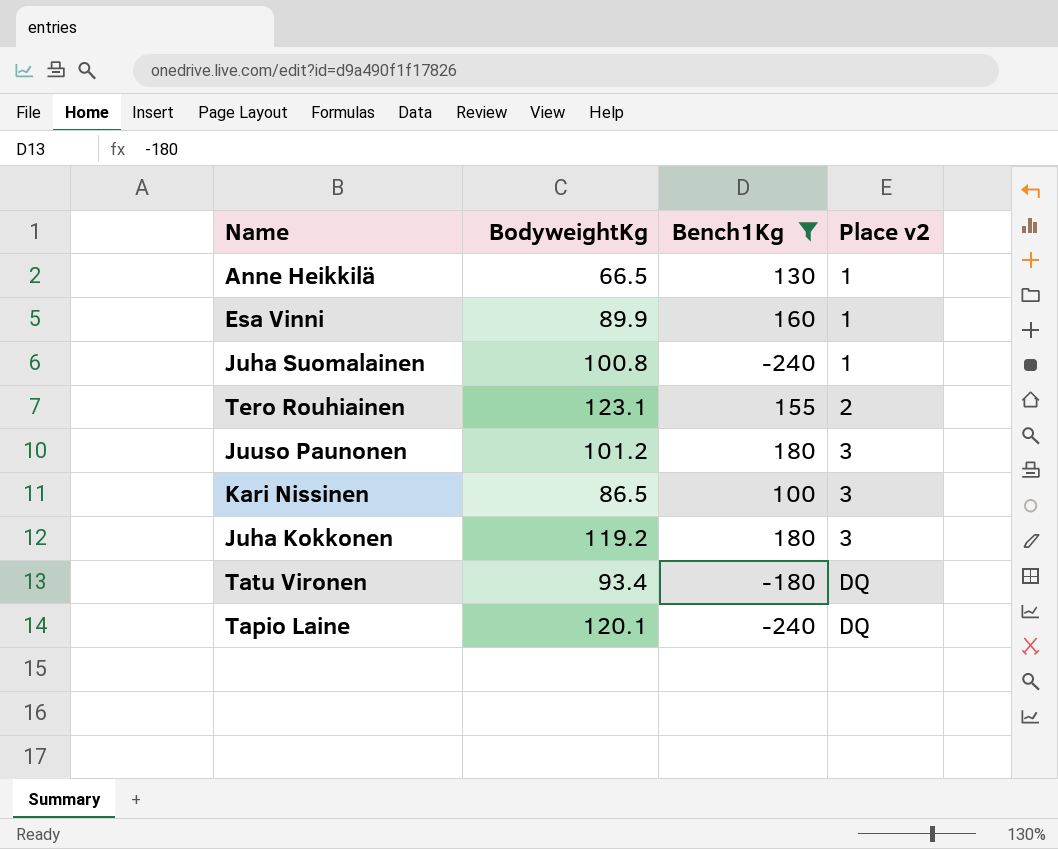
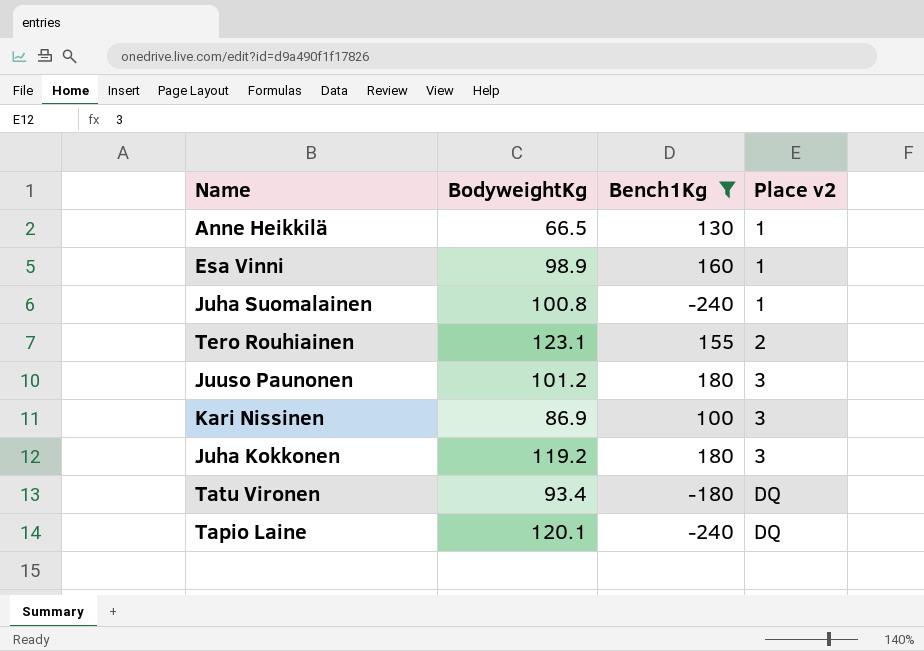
Esa Vinni | BodyweightKg: 89.9 -> 98.9
Kari Nissinen | BodyweightKg: 86.5 -> 86.9

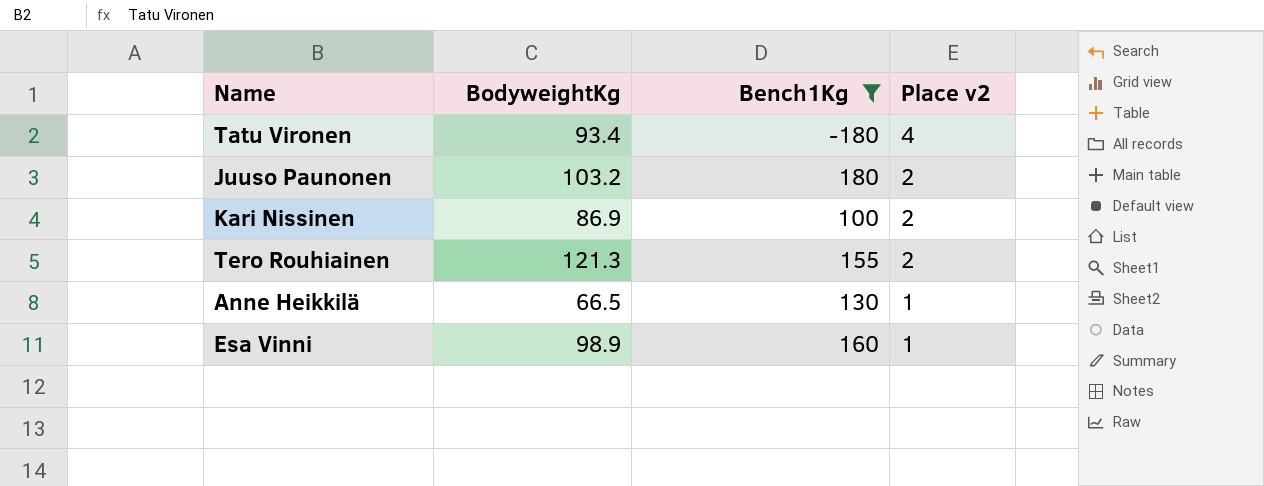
row order: Place v2 ascending -> Place v2 descending
row Juha Suomalainen: 100.8 | -240 | 1 -> none
row Juha Kokkonen: 119.2 | 180 | 3 -> none
row Tapio Laine: 120.1 | -240 | DQ -> none
Tatu Vironen | Place v2: DQ -> 4
Juuso Paunonen | BodyweightKg: 101.2 -> 103.2
Juuso Paunonen | Place v2: 3 -> 2
Kari Nissinen | Place v2: 3 -> 2
Tero Rouhiainen | BodyweightKg: 123.1 -> 121.3

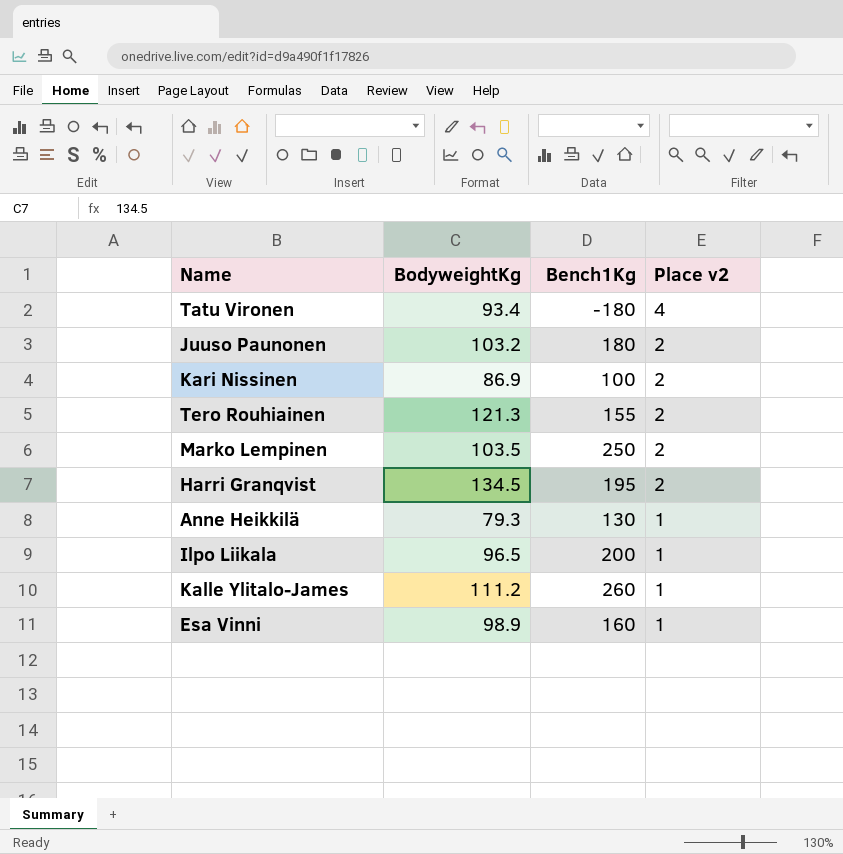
filter: Bench1Kg <= 180 -> none
Anne Heikkilä | BodyweightKg: 66.5 -> 79.3

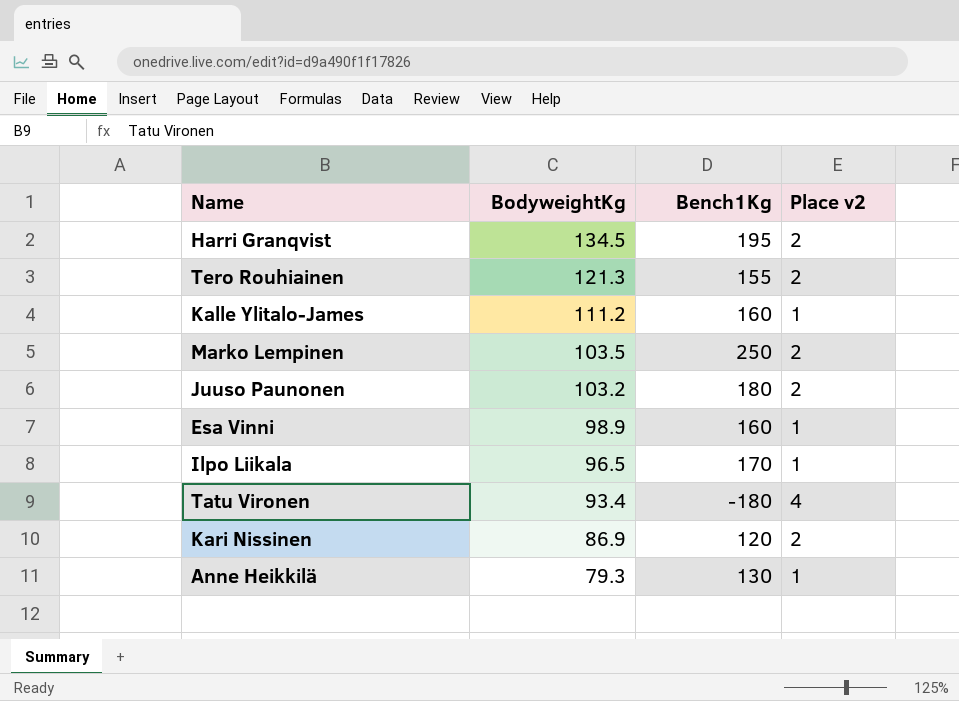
row order: Place v2 descending -> BodyweightKg descending
Kalle Ylitalo-James | Bench1Kg: 260 -> 160
Ilpo Liikala | Bench1Kg: 200 -> 170
Kari Nissinen | Bench1Kg: 100 -> 120

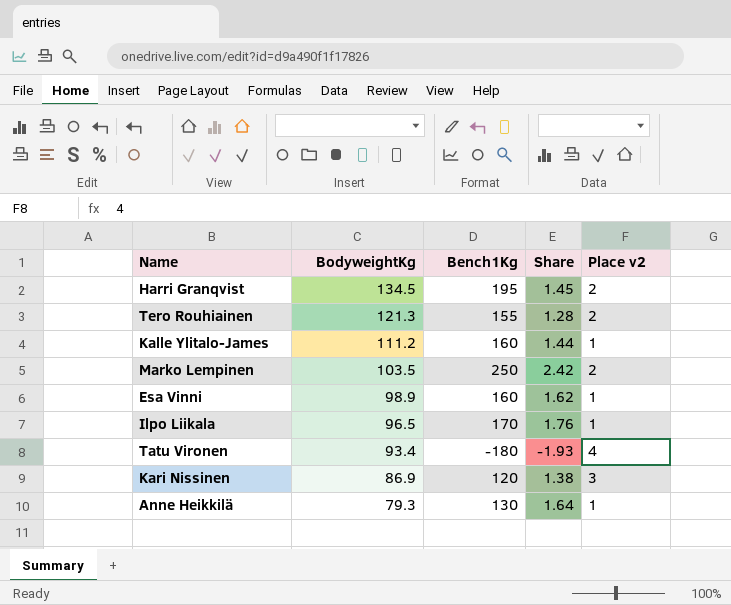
column Share | formula: none -> [Bench1Kg] / [BodyweightKg]
row Juuso Paunonen: 103.2 | 180 | 2 -> none
Kari Nissinen | Place v2: 2 -> 3

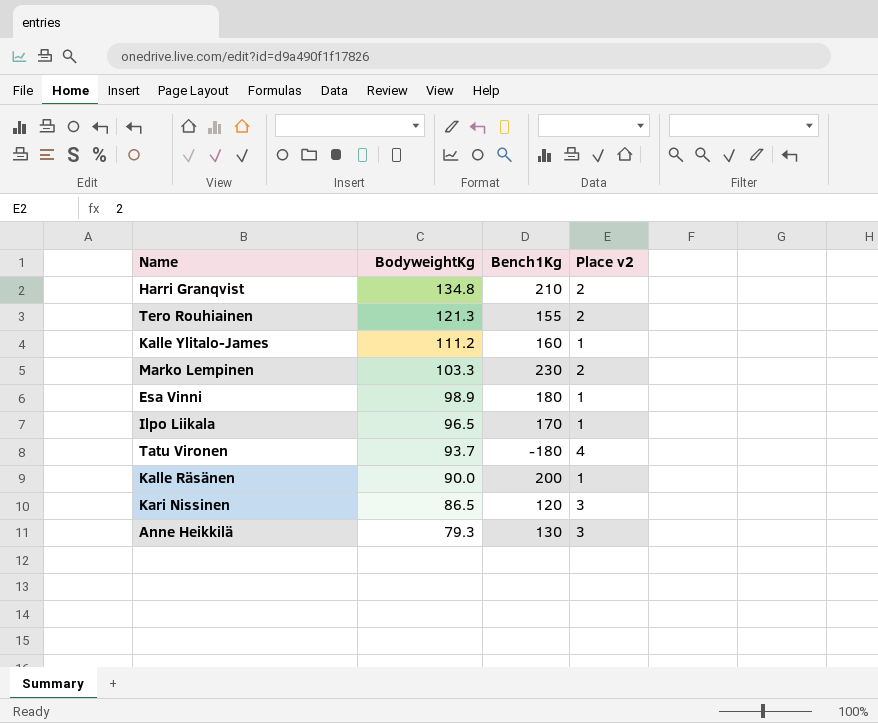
column Share | formula: [Bench1Kg] / [BodyweightKg] -> none
Harri Granqvist | BodyweightKg: 134.5 -> 134.8
Harri Granqvist | Bench1Kg: 195 -> 210
Marko Lempinen | BodyweightKg: 103.5 -> 103.3
Marko Lempinen | Bench1Kg: 250 -> 230
Esa Vinni | Bench1Kg: 160 -> 180
Tatu Vironen | BodyweightKg: 93.4 -> 93.7
row Kalle Räsänen: none -> 90.0 | 200 | 1
Kari Nissinen | BodyweightKg: 86.9 -> 86.5
Anne Heikkilä | Place v2: 1 -> 3

